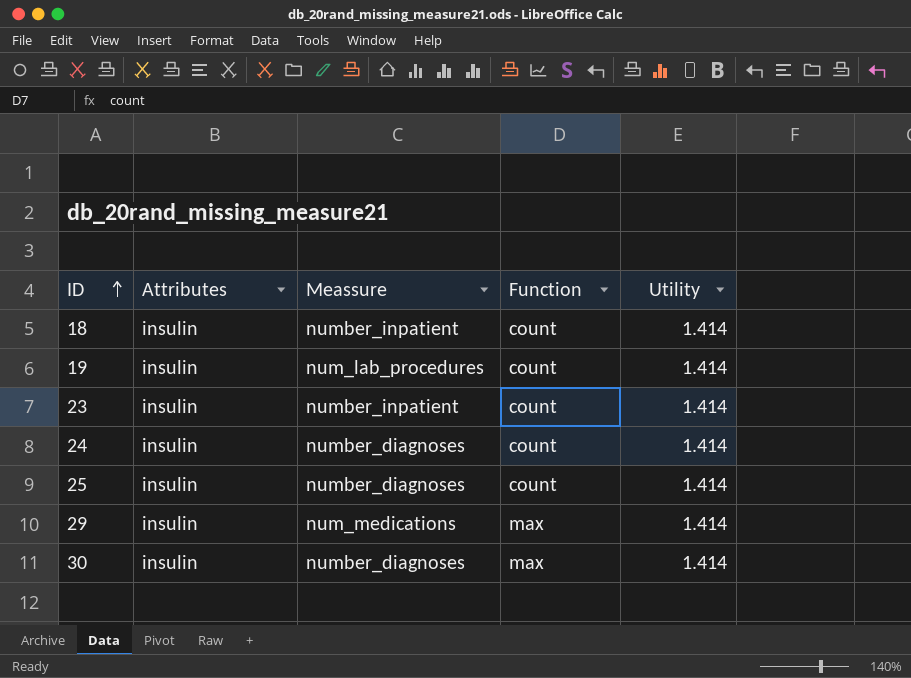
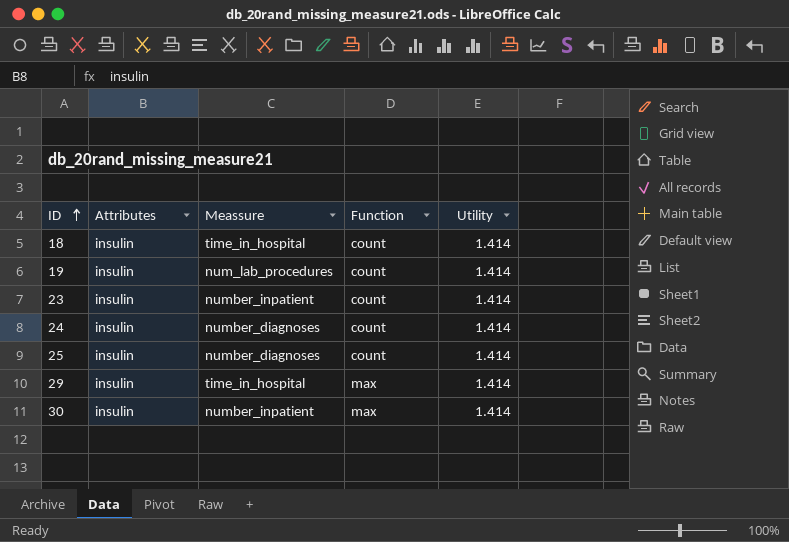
18 | Meassure: number_inpatient -> time_in_hospital
29 | Meassure: num_medications -> time_in_hospital
30 | Meassure: number_diagnoses -> number_inpatient

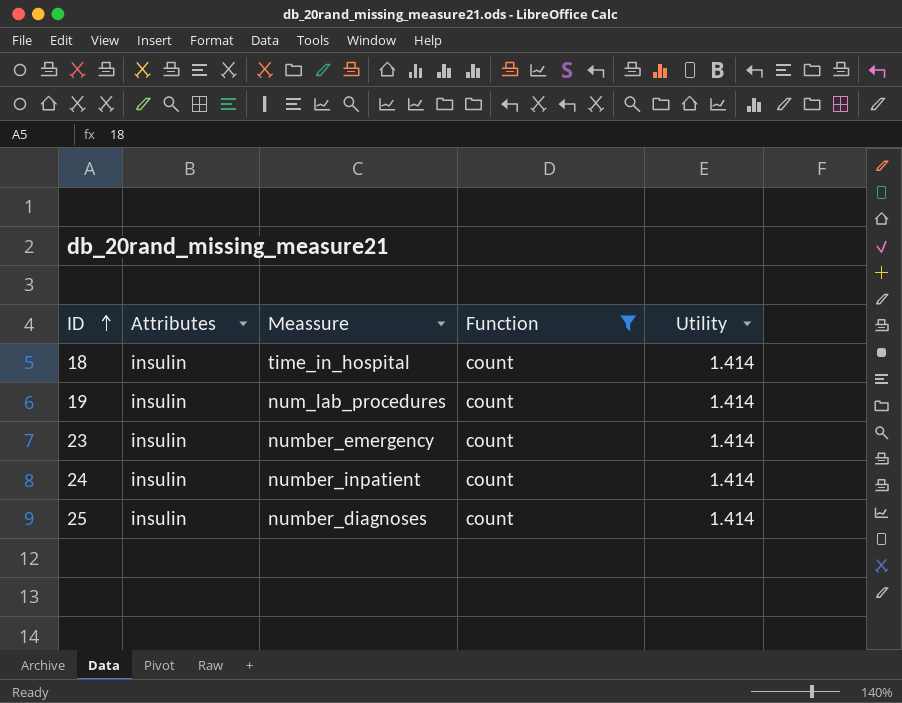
filter: none -> Function = count
23 | Meassure: number_inpatient -> number_emergency
24 | Meassure: number_diagnoses -> number_inpatient

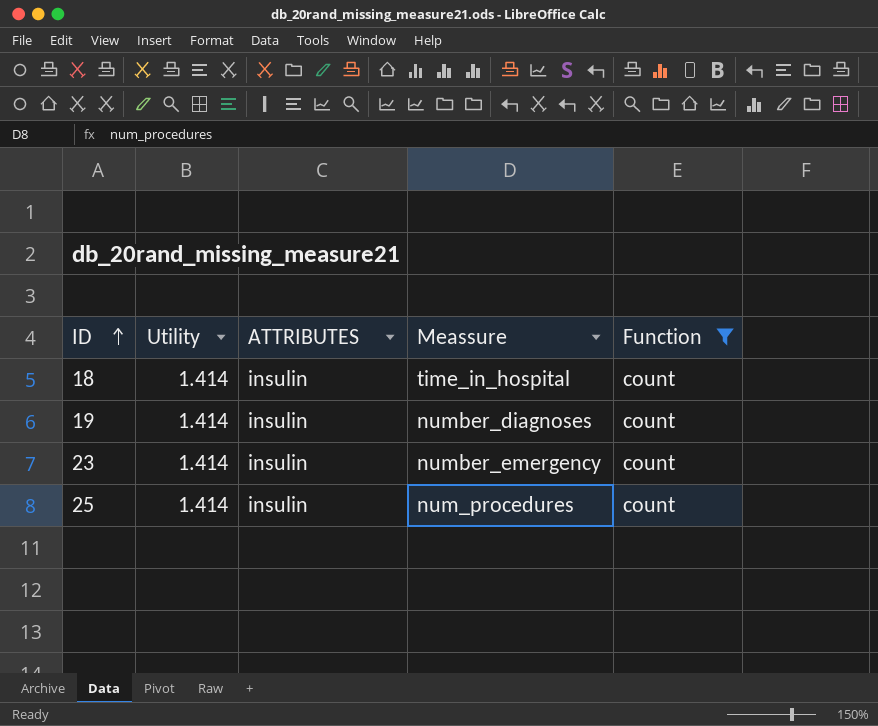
column Utility | position: 5 -> 2
column name: Attributes -> ATTRIBUTES
row 24: insulin | number_inpatient | count | 1.414 -> none
19 | Meassure: num_lab_procedures -> number_diagnoses
25 | Meassure: number_diagnoses -> num_procedures

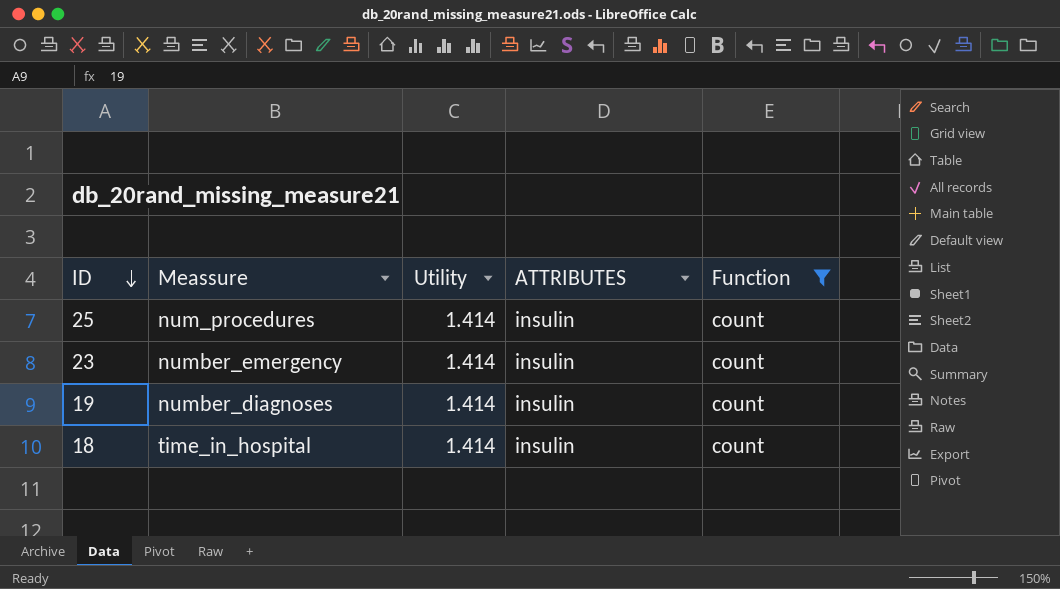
row order: ID ascending -> ID descending
column Meassure | position: 4 -> 2

